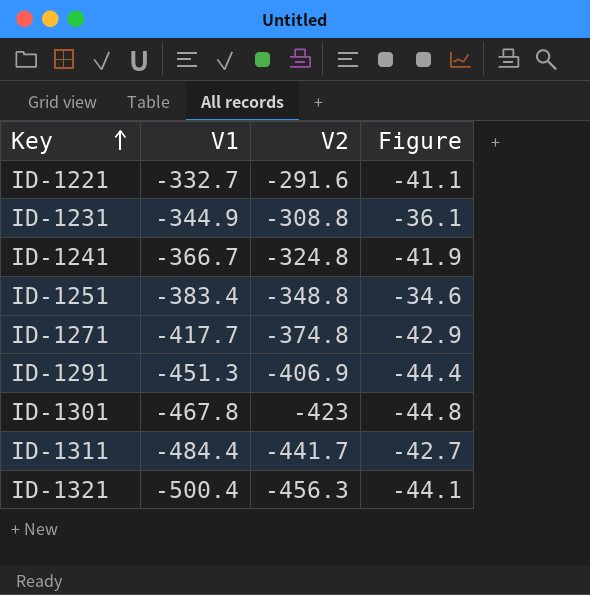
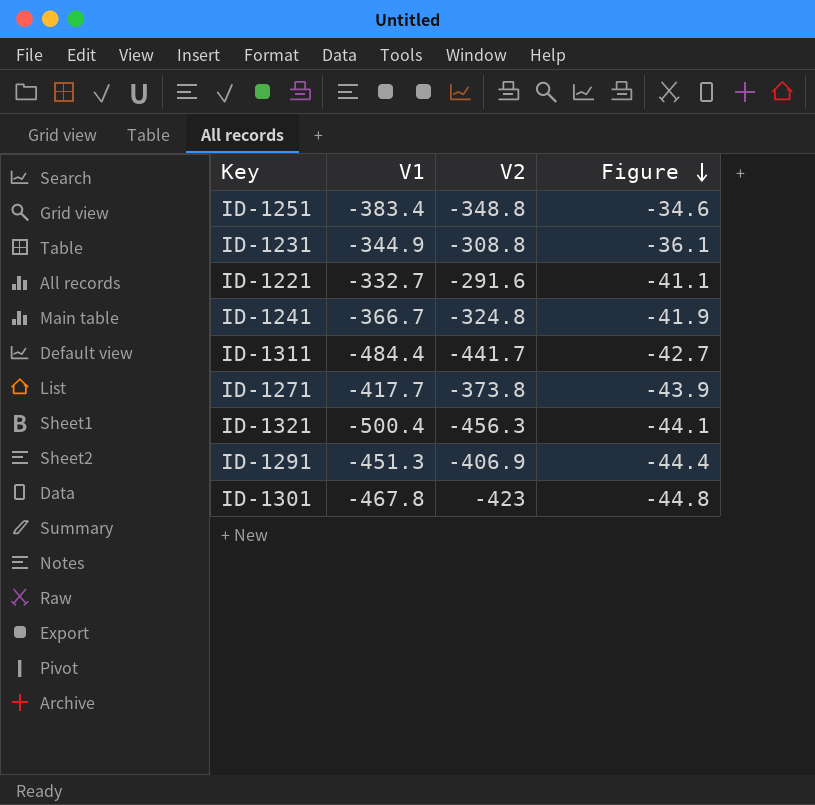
row order: Key ascending -> Figure descending
ID-1271 | V2: -374.8 -> -373.8
ID-1271 | Figure: -42.9 -> -43.9

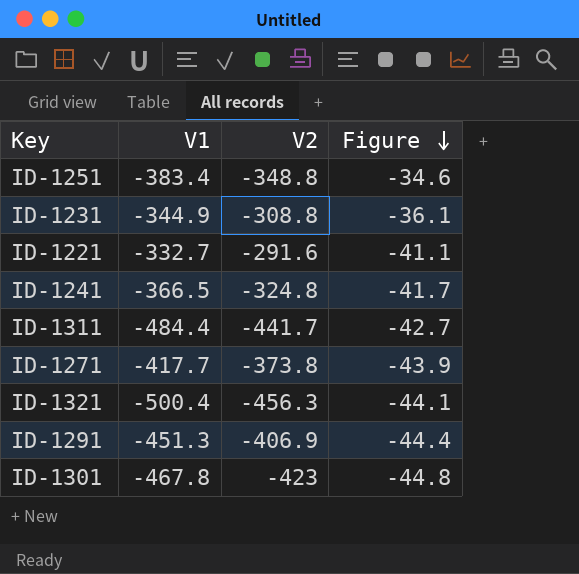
ID-1241 | V1: -366.7 -> -366.5
ID-1241 | Figure: -41.9 -> -41.7

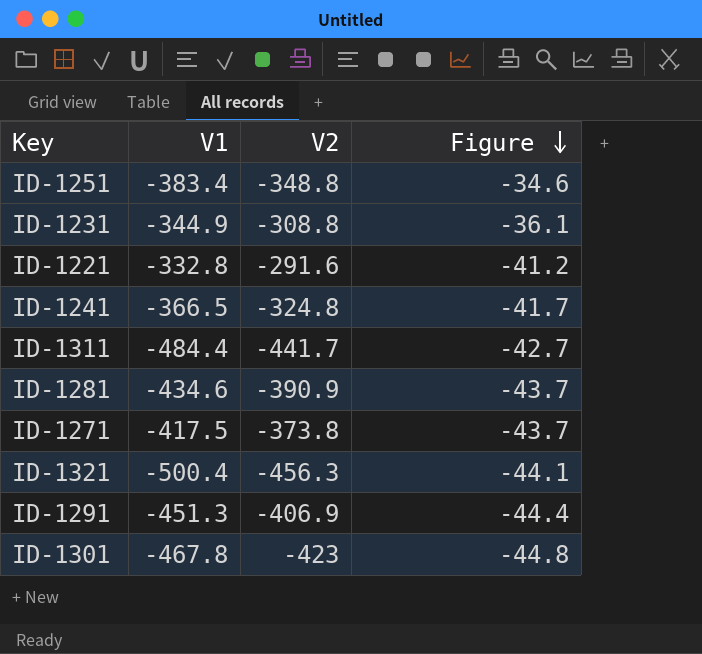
ID-1221 | V1: -332.7 -> -332.8
ID-1221 | Figure: -41.1 -> -41.2
row ID-1281: none -> -434.6 | -390.9 | -43.7
ID-1271 | V1: -417.7 -> -417.5
ID-1271 | Figure: -43.9 -> -43.7

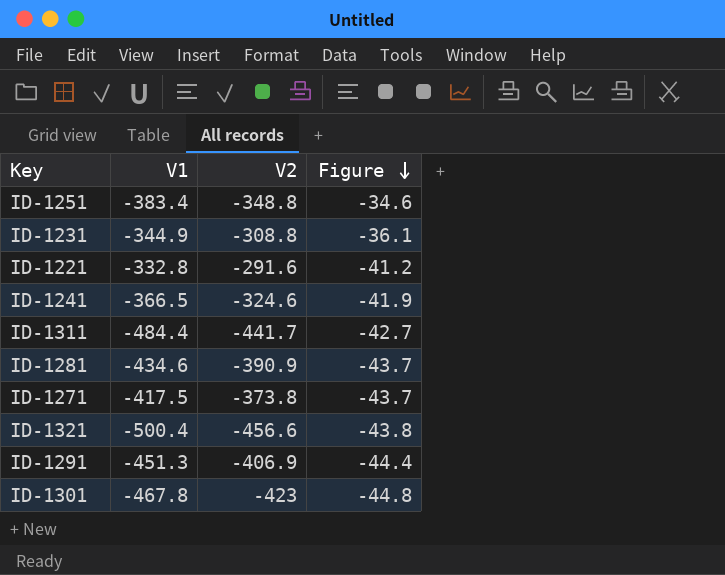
ID-1241 | V2: -324.8 -> -324.6
ID-1241 | Figure: -41.7 -> -41.9
ID-1321 | V2: -456.3 -> -456.6
ID-1321 | Figure: -44.1 -> -43.8

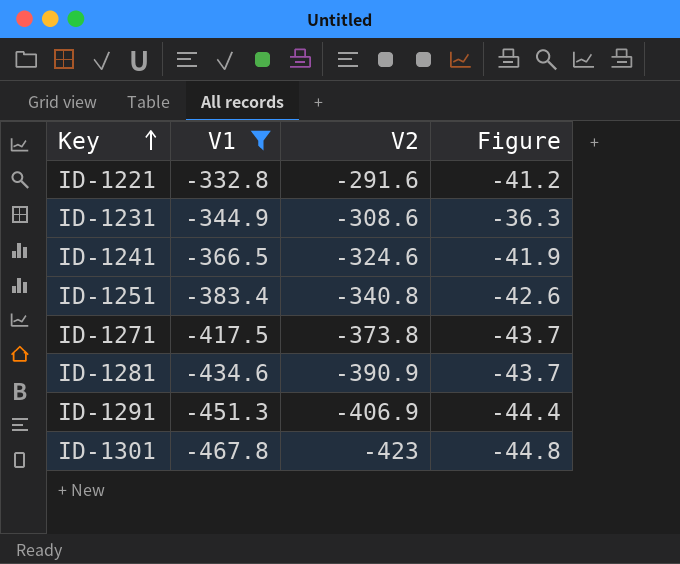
filter: none -> V1 >= -467.8
row order: Figure descending -> Key ascending
ID-1231 | V2: -308.8 -> -308.6
ID-1231 | Figure: -36.1 -> -36.3
ID-1251 | V2: -348.8 -> -340.8
ID-1251 | Figure: -34.6 -> -42.6

